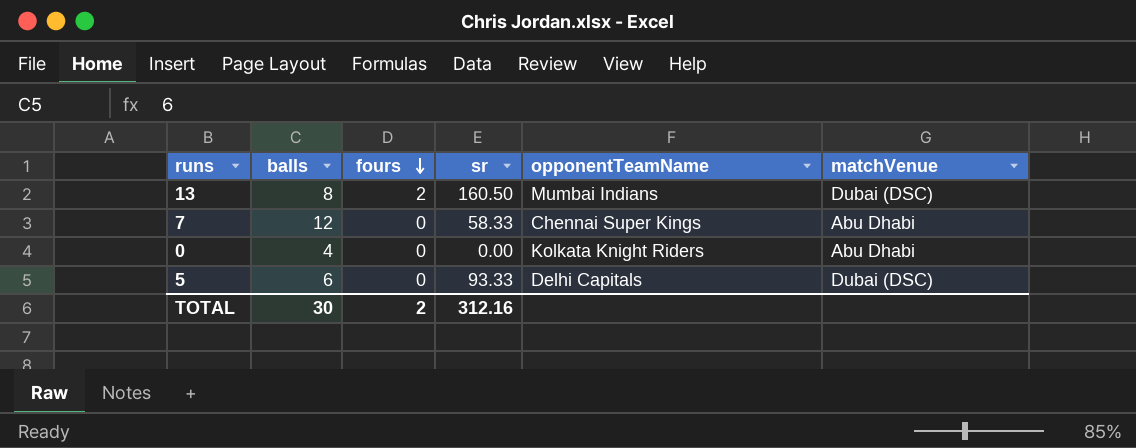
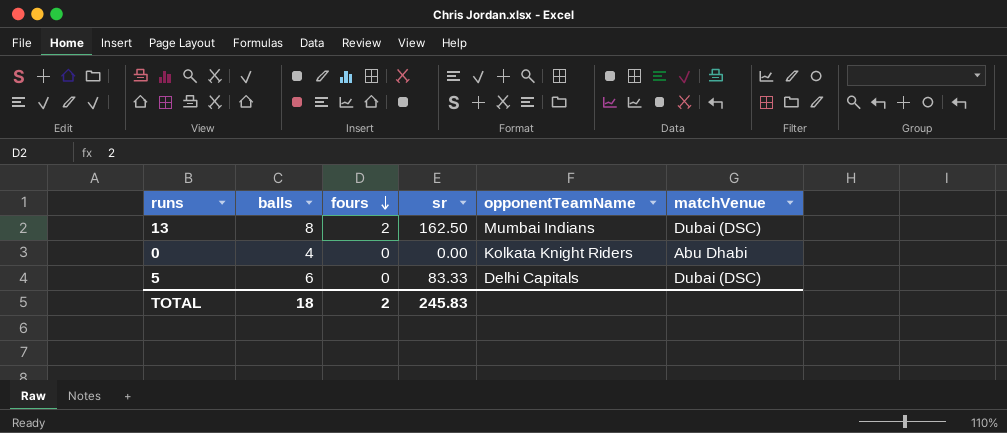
row 7: 12 | 0 | 58.33 | Chennai Super Kings | Abu Dhabi -> none
13 | sr: 160.50 -> 162.50
5 | sr: 93.33 -> 83.33
TOTAL | balls: 30 -> 18
TOTAL | sr: 312.16 -> 245.83

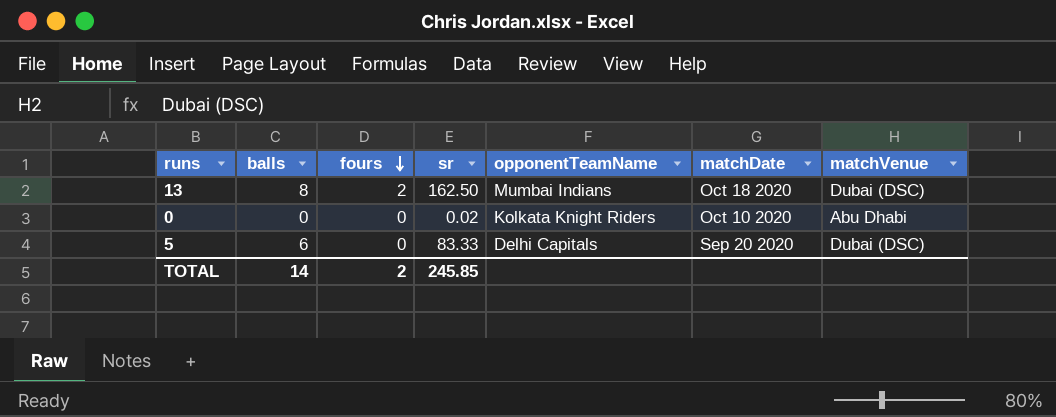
column matchDate | position: none -> 6
0 | balls: 4 -> 0
0 | sr: 0.00 -> 0.02
TOTAL | balls: 18 -> 14
TOTAL | sr: 245.83 -> 245.85

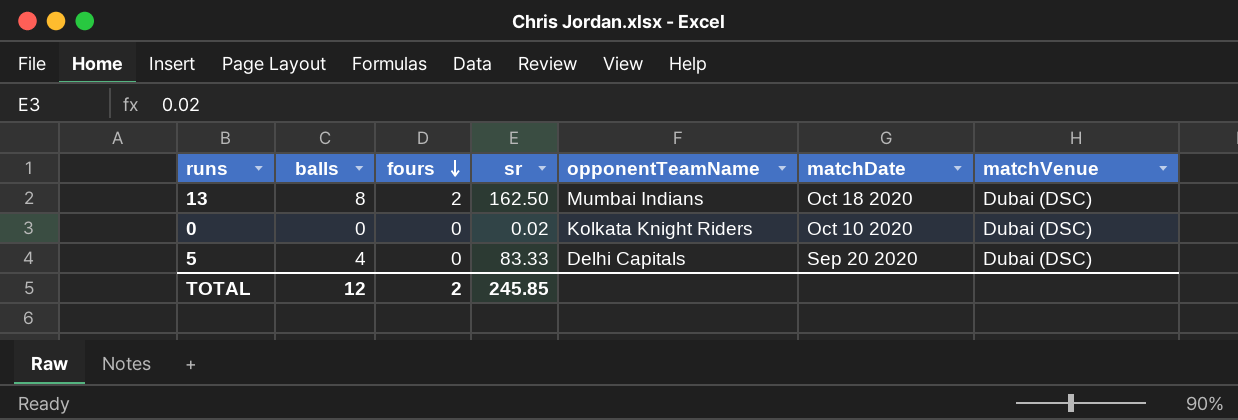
0 | matchVenue: Abu Dhabi -> Dubai (DSC)
5 | balls: 6 -> 4
TOTAL | balls: 14 -> 12

